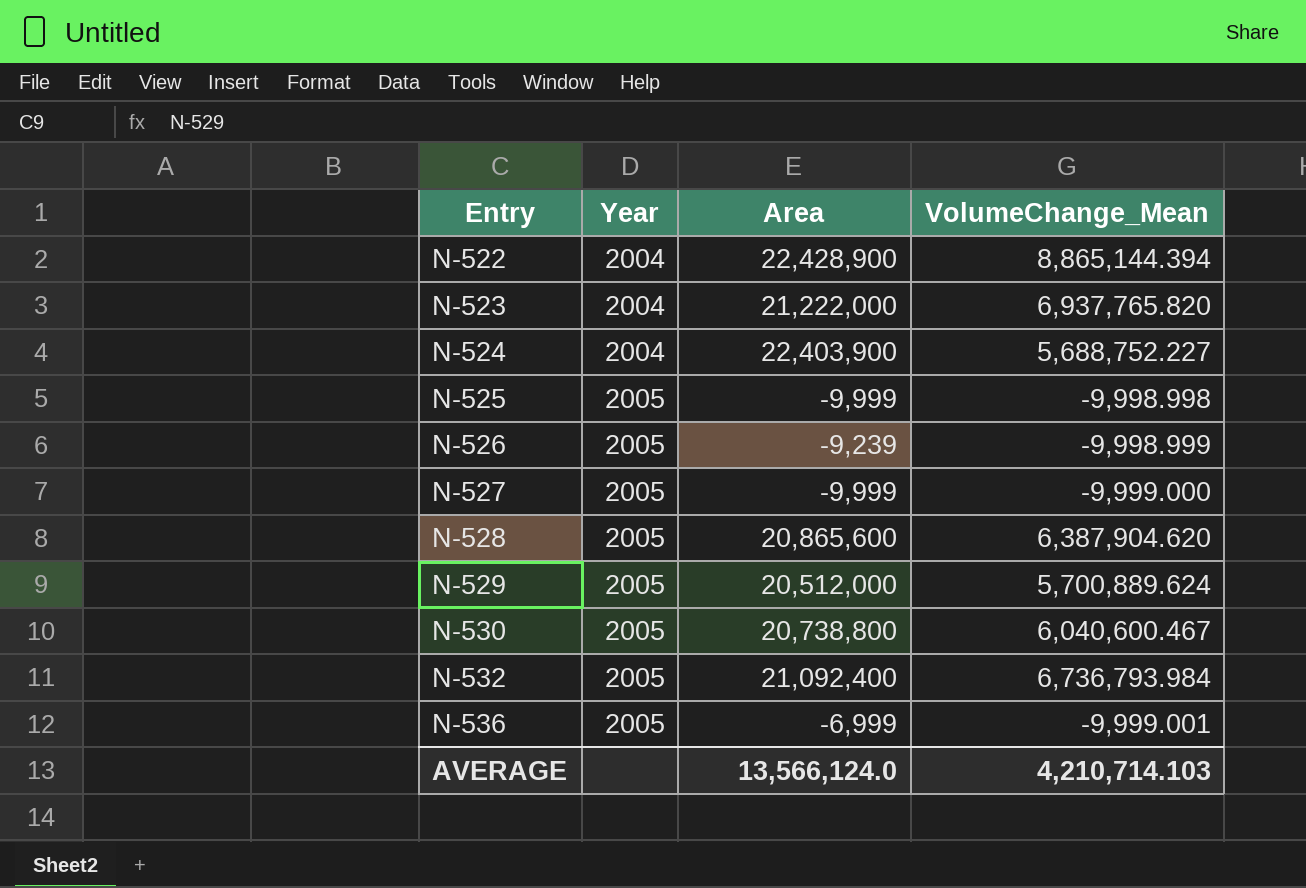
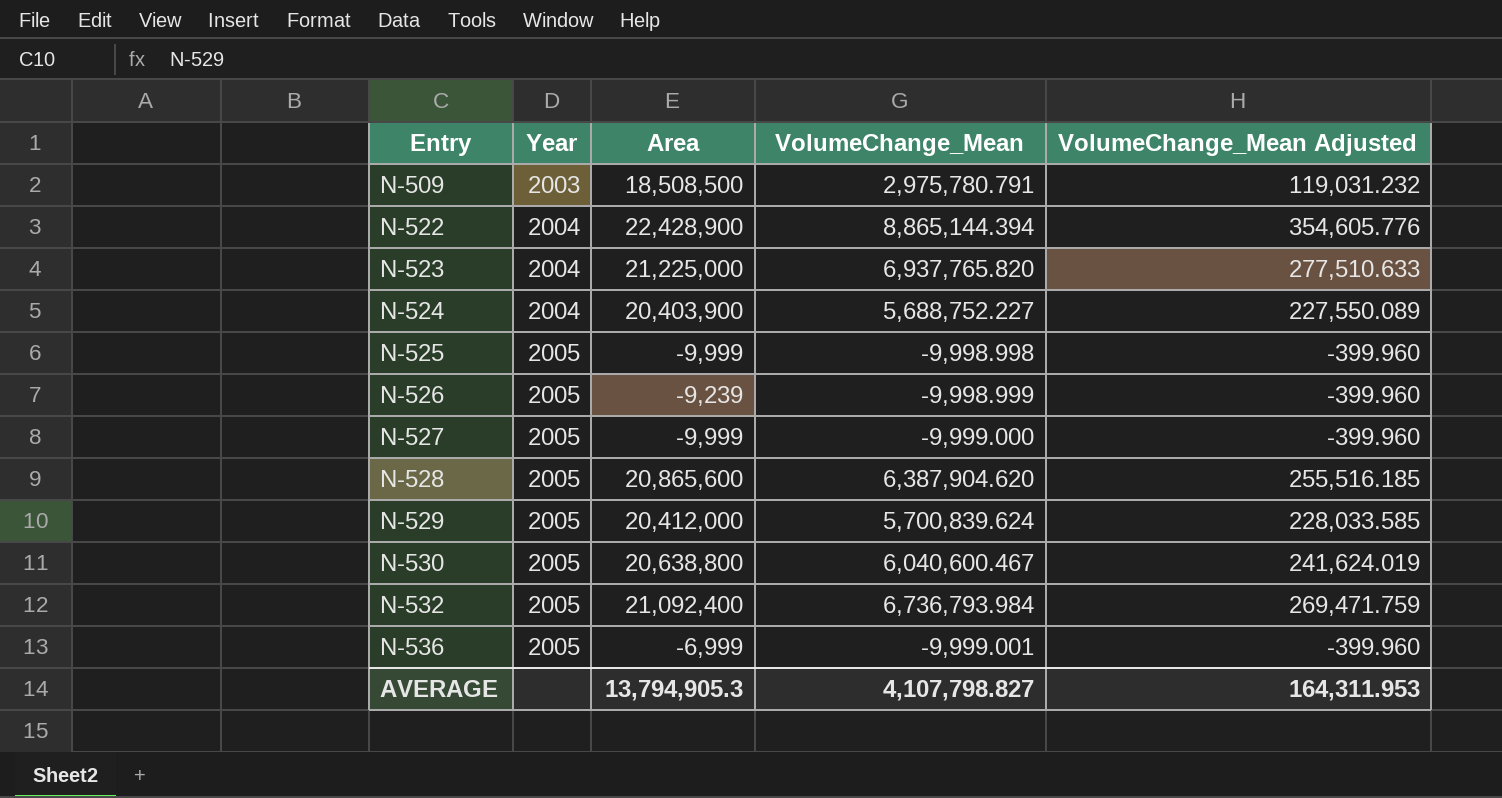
column VolumeChange_Mean Adjusted | formula: none -> [VolumeChange_Mean] * 0.04
row N-509: none -> 2003 | 18,508,500 | 2,975,780.791 | 119,031.232
N-523 | Area: 21,222,000 -> 21,225,000
N-524 | Area: 22,403,900 -> 20,403,900
N-529 | Area: 20,512,000 -> 20,412,000
N-529 | VolumeChange_Mean: 5,700,889.624 -> 5,700,839.624
N-530 | Area: 20,738,800 -> 20,638,800
AVERAGE | Area: 13,566,124.0 -> 13,794,905.3
AVERAGE | VolumeChange_Mean: 4,210,714.103 -> 4,107,798.827

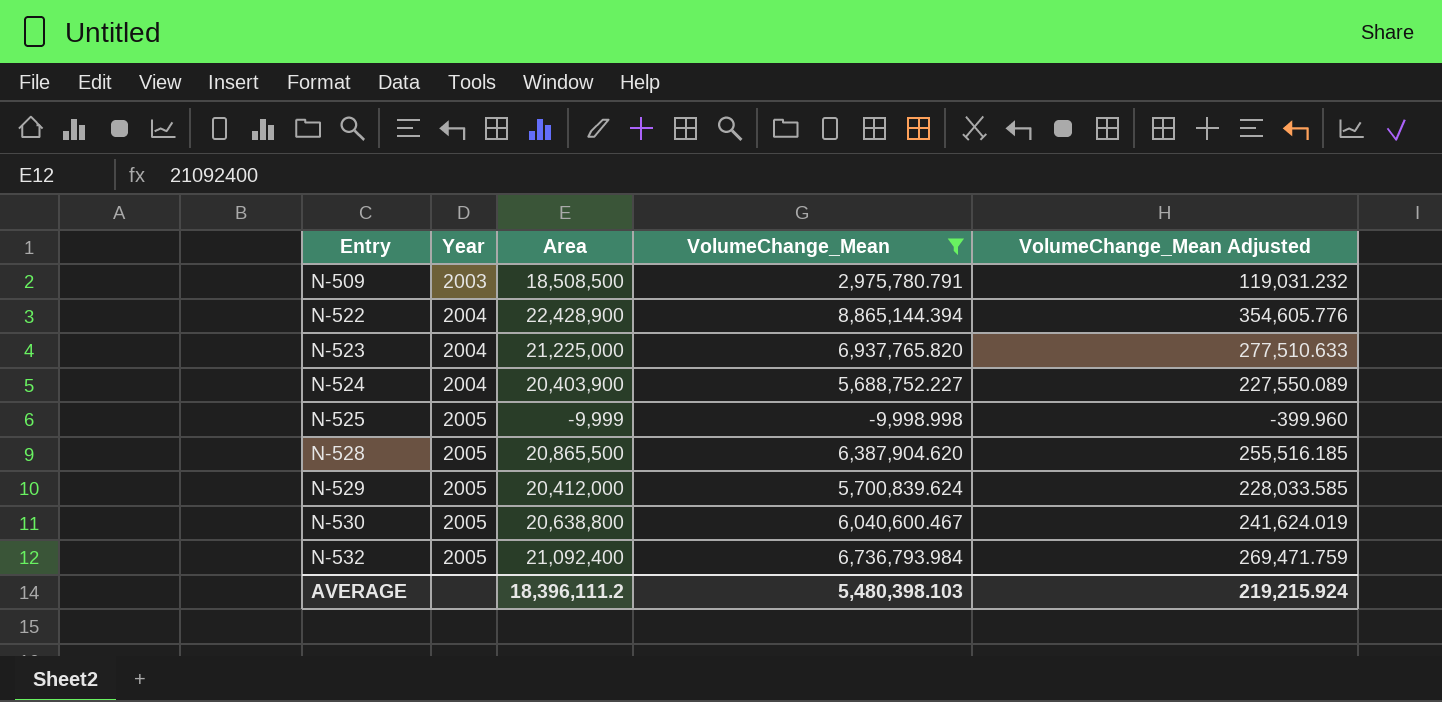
filter: none -> VolumeChange_Mean >= -9,998.998
N-528 | Area: 20,865,600 -> 20,865,500
AVERAGE | Area: 13,794,905.3 -> 18,396,111.2
AVERAGE | VolumeChange_Mean: 4,107,798.827 -> 5,480,398.103
AVERAGE | VolumeChange_Mean Adjusted: 164,311.953 -> 219,215.924

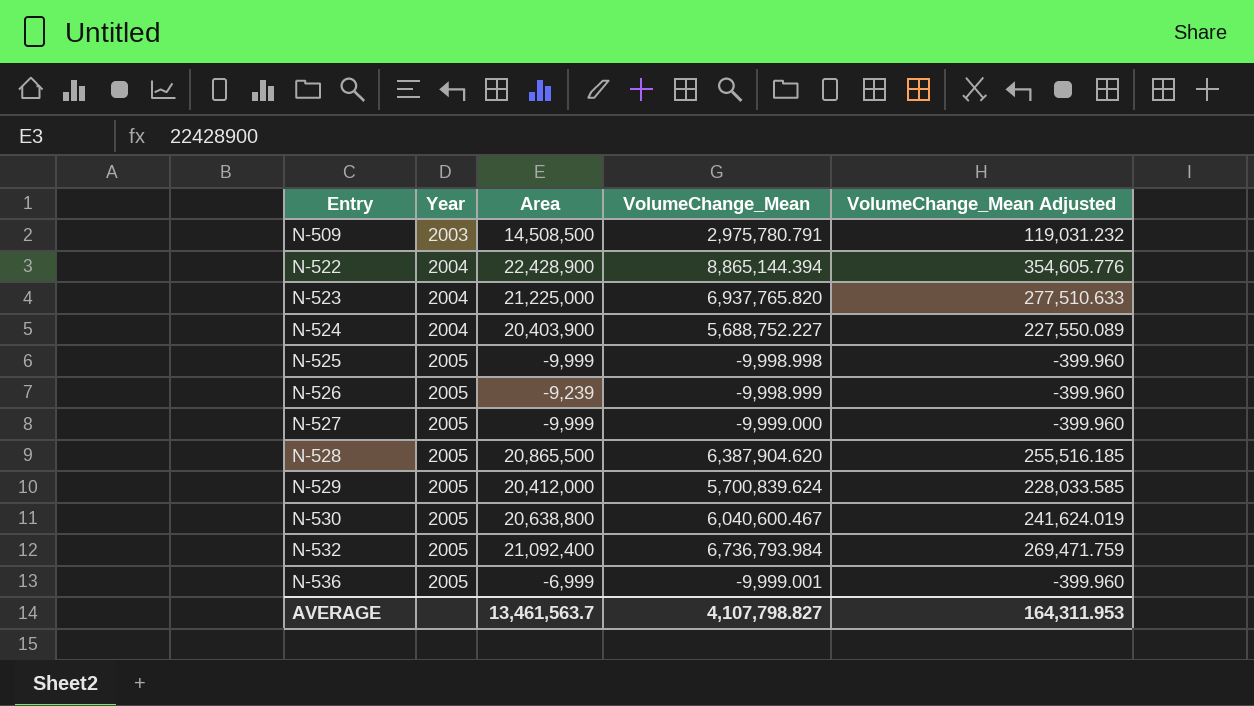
filter: VolumeChange_Mean >= -9,998.998 -> none
N-509 | Area: 18,508,500 -> 14,508,500
AVERAGE | Area: 18,396,111.2 -> 13,461,563.7
AVERAGE | VolumeChange_Mean: 5,480,398.103 -> 4,107,798.827
AVERAGE | VolumeChange_Mean Adjusted: 219,215.924 -> 164,311.953

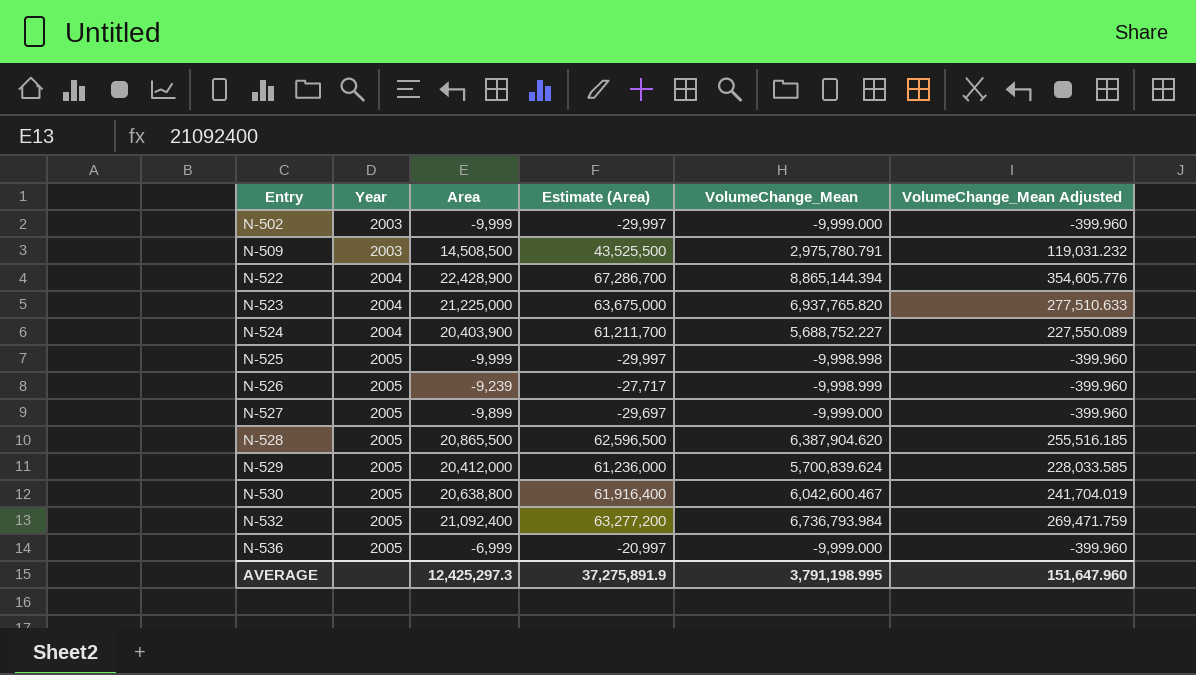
column Estimate (Area) | formula: none -> [Area] * 3
row N-502: none -> 2003 | -9,999 | -29,997 | -9,999.000 | -399.960
N-527 | Area: -9,999 -> -9,899
N-530 | VolumeChange_Mean: 6,040,600.467 -> 6,042,600.467
N-530 | VolumeChange_Mean Adjusted: 241,624.019 -> 241,704.019
N-536 | VolumeChange_Mean: -9,999.001 -> -9,999.000
AVERAGE | Area: 13,461,563.7 -> 12,425,297.3
AVERAGE | VolumeChange_Mean: 4,107,798.827 -> 3,791,198.995
AVERAGE | VolumeChange_Mean Adjusted: 164,311.953 -> 151,647.960

